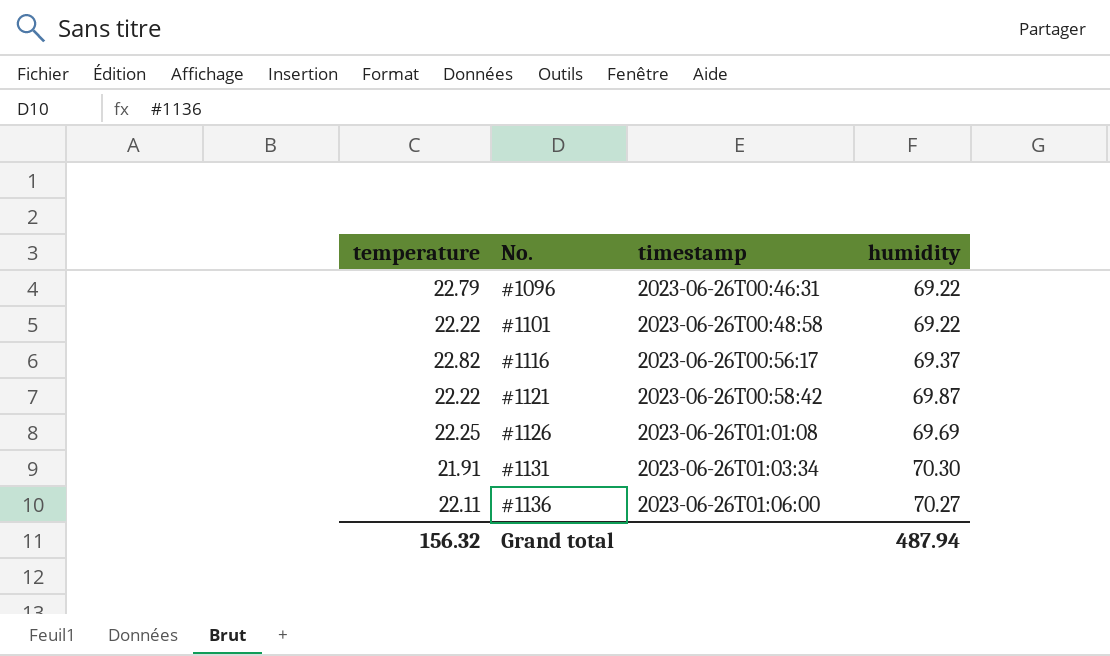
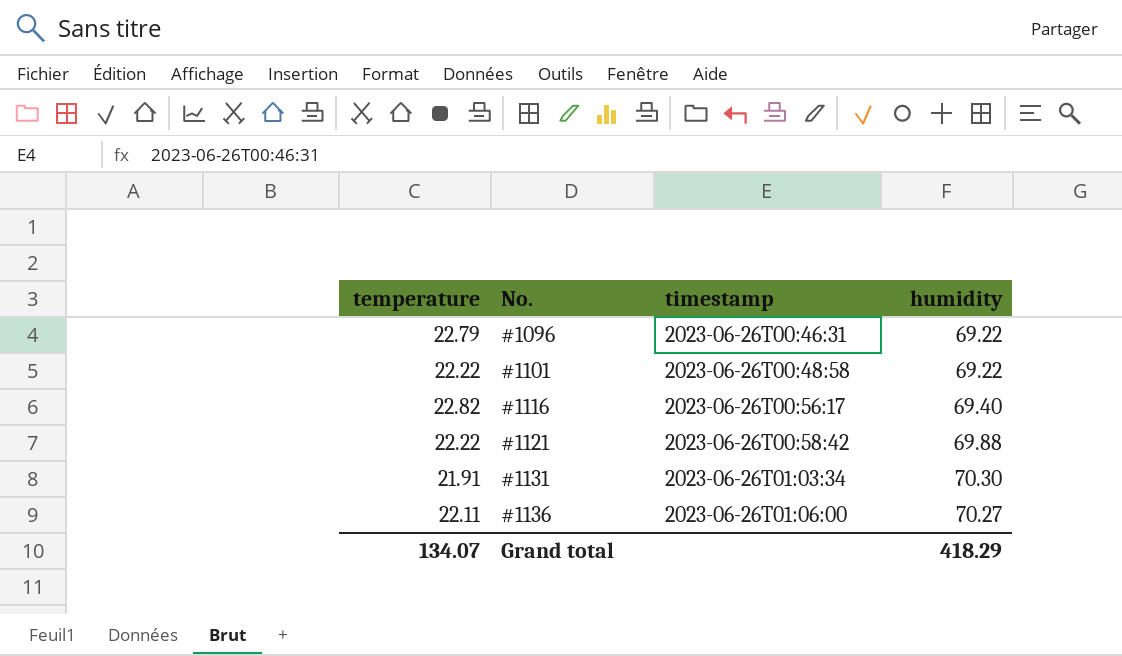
row #1126: 22.25 | 2023-06-26T01:01:08 | 69.69 -> none
#1116 | humidity: 69.37 -> 69.40
#1121 | humidity: 69.87 -> 69.88
Grand total | temperature: 156.32 -> 134.07
Grand total | humidity: 487.94 -> 418.29

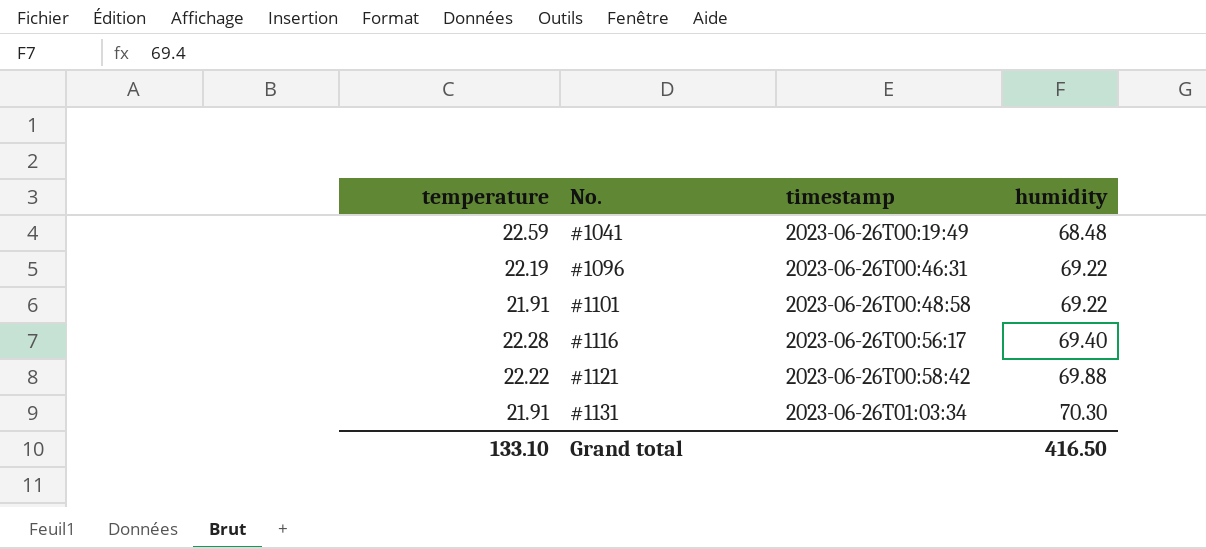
row #1136: 22.11 | 2023-06-26T01:06:00 | 70.27 -> none
row #1041: none -> 22.59 | 2023-06-26T00:19:49 | 68.48
#1096 | temperature: 22.79 -> 22.19
#1101 | temperature: 22.22 -> 21.91
#1116 | temperature: 22.82 -> 22.28
Grand total | temperature: 134.07 -> 133.10
Grand total | humidity: 418.29 -> 416.50

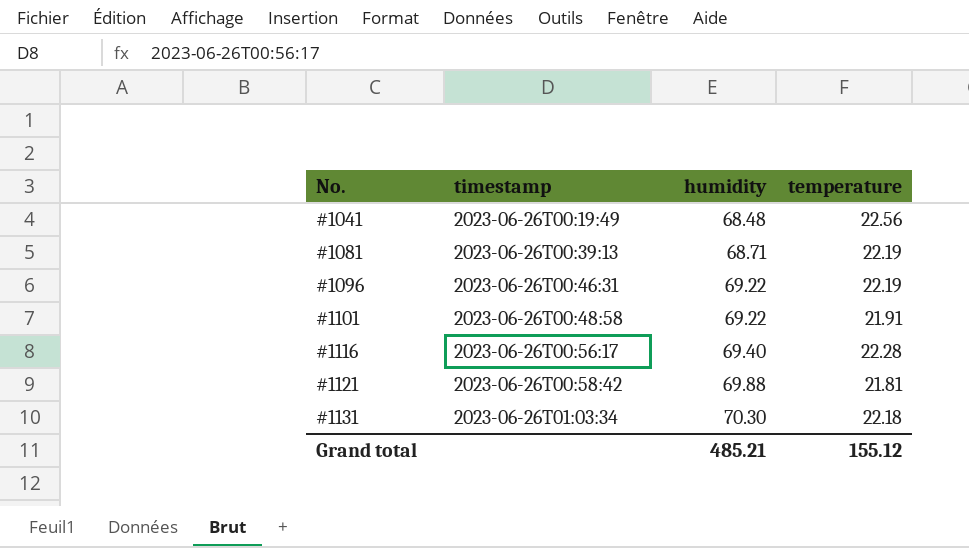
column temperature | position: 1 -> 4
#1041 | temperature: 22.59 -> 22.56
row #1081: none -> 2023-06-26T00:39:13 | 68.71 | 22.19
#1121 | temperature: 22.22 -> 21.81
#1131 | temperature: 21.91 -> 22.18
Grand total | humidity: 416.50 -> 485.21
Grand total | temperature: 133.10 -> 155.12

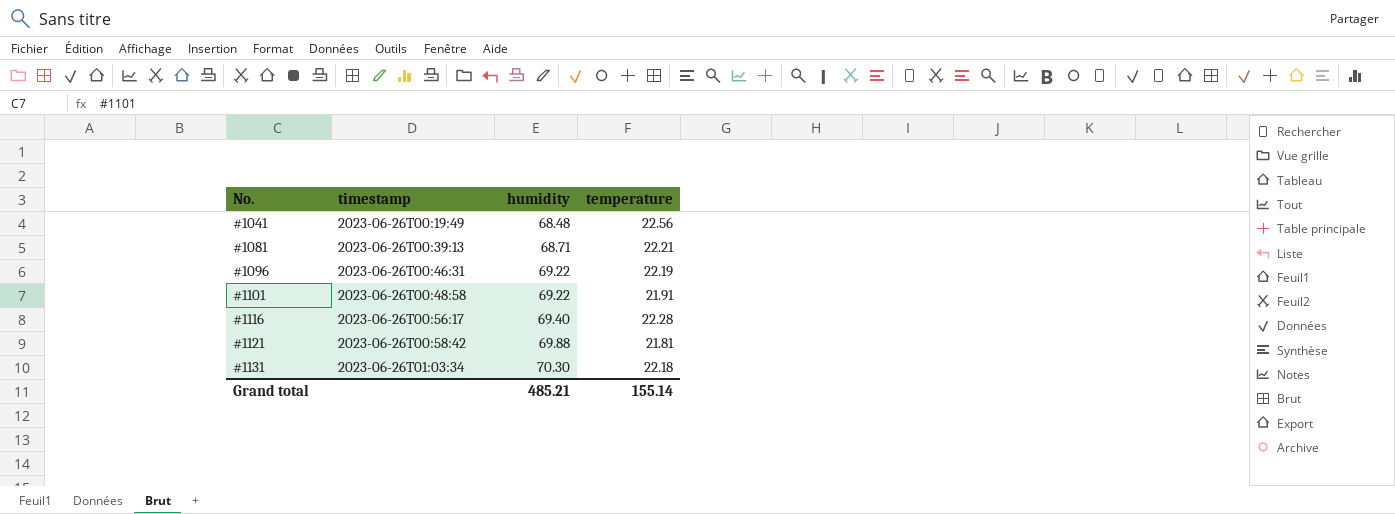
#1081 | temperature: 22.19 -> 22.21
Grand total | temperature: 155.12 -> 155.14

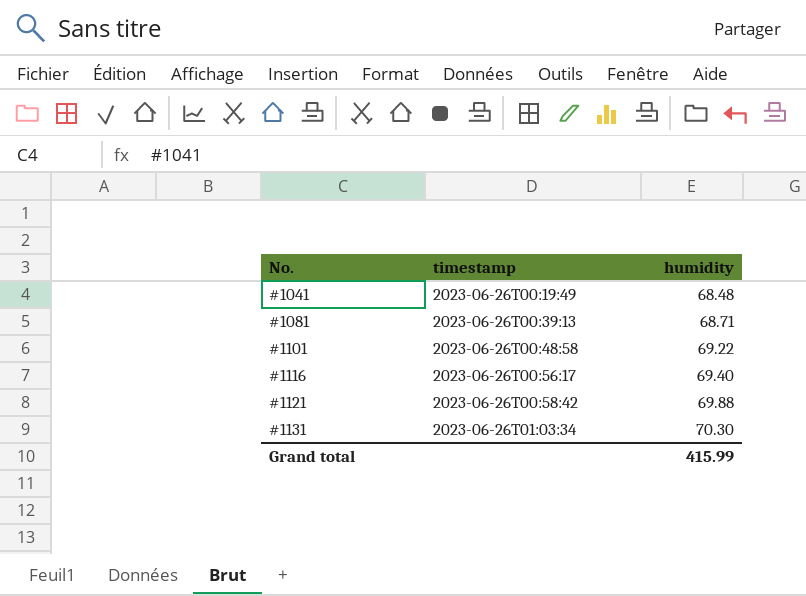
column temperature | position: 4 -> none
row #1096: 2023-06-26T00:46:31 | 69.22 | 22.19 -> none
Grand total | humidity: 485.21 -> 415.99

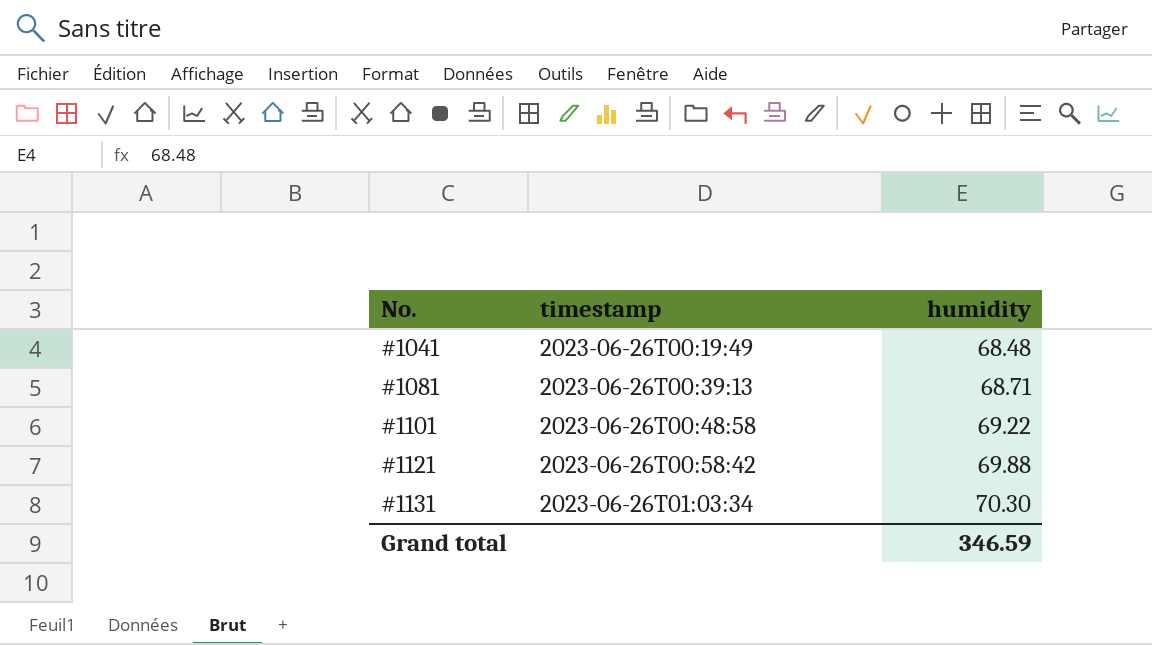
row #1116: 2023-06-26T00:56:17 | 69.40 -> none
Grand total | humidity: 415.99 -> 346.59

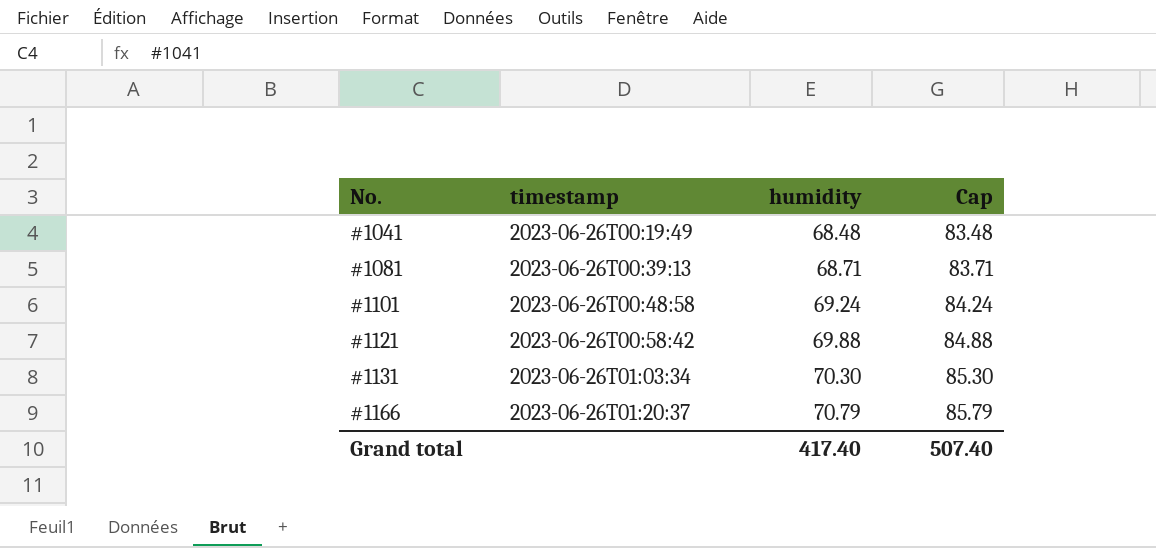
column Cap | formula: none -> [humidity] + 15
#1101 | humidity: 69.22 -> 69.24
row #1166: none -> 2023-06-26T01:20:37 | 70.79 | 85.79
Grand total | humidity: 346.59 -> 417.40

